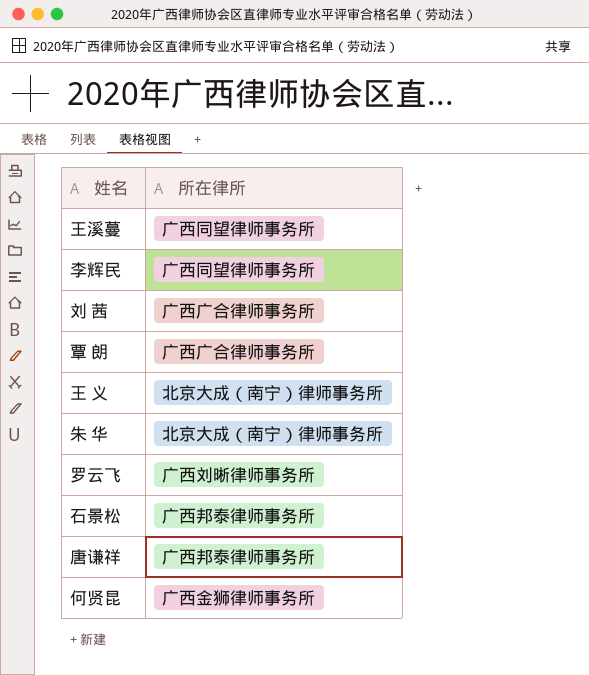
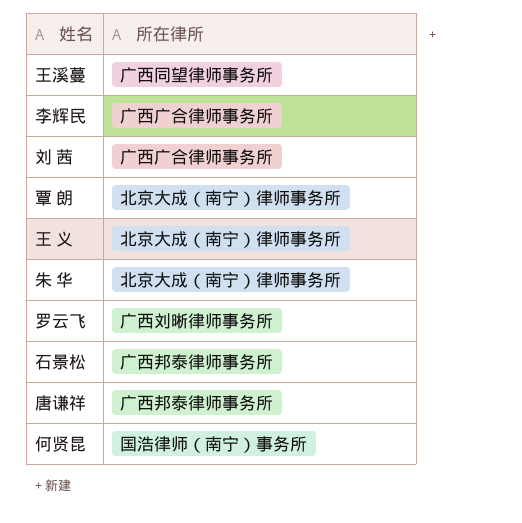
李辉民 | 所在律所: 广西同望律师事务所 -> 广西广合律师事务所
覃 朗 | 所在律所: 广西广合律师事务所 -> 北京大成（南宁）律师事务所
何贤昆 | 所在律所: 广西金狮律师事务所 -> 国浩律师（南宁）事务所

